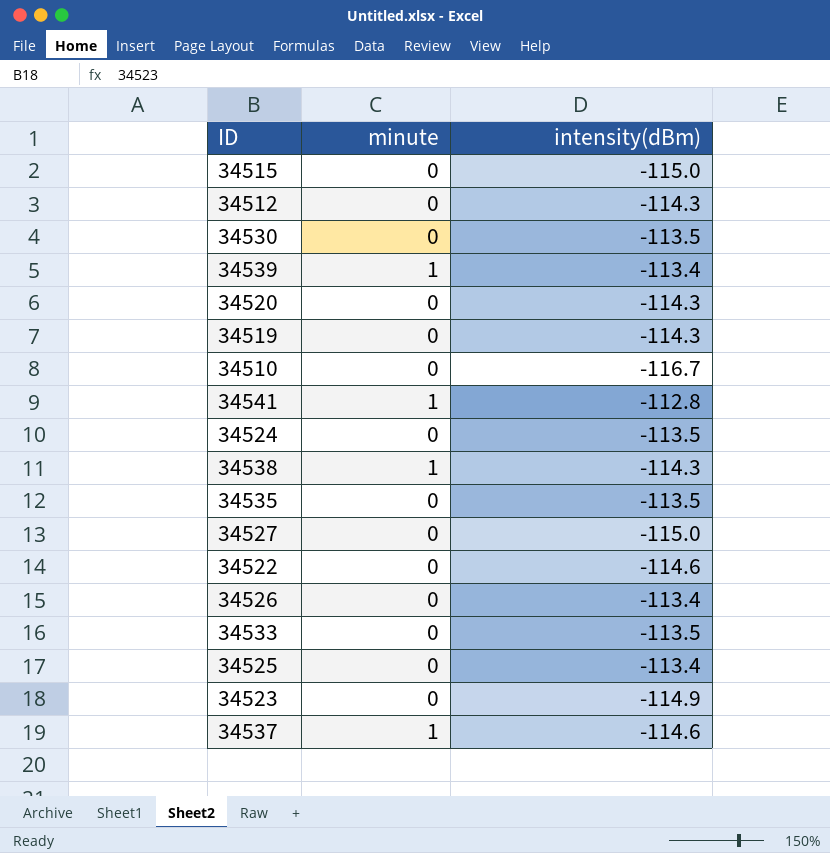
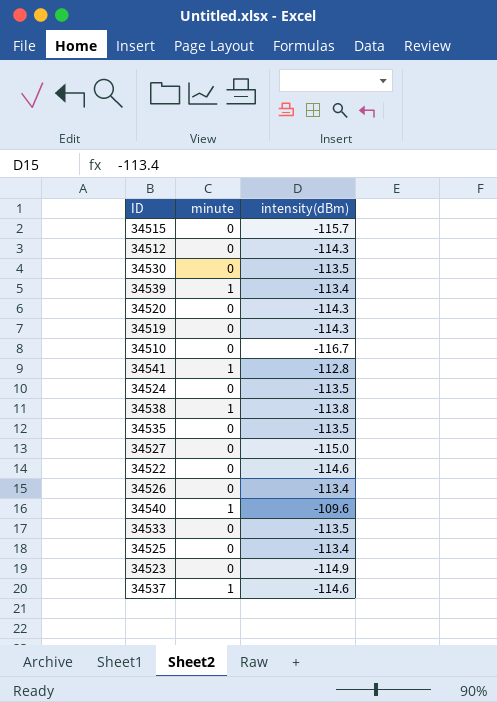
34515 | intensity(dBm): -115.0 -> -115.7
34538 | intensity(dBm): -114.3 -> -113.8
row 34540: none -> 1 | -109.6

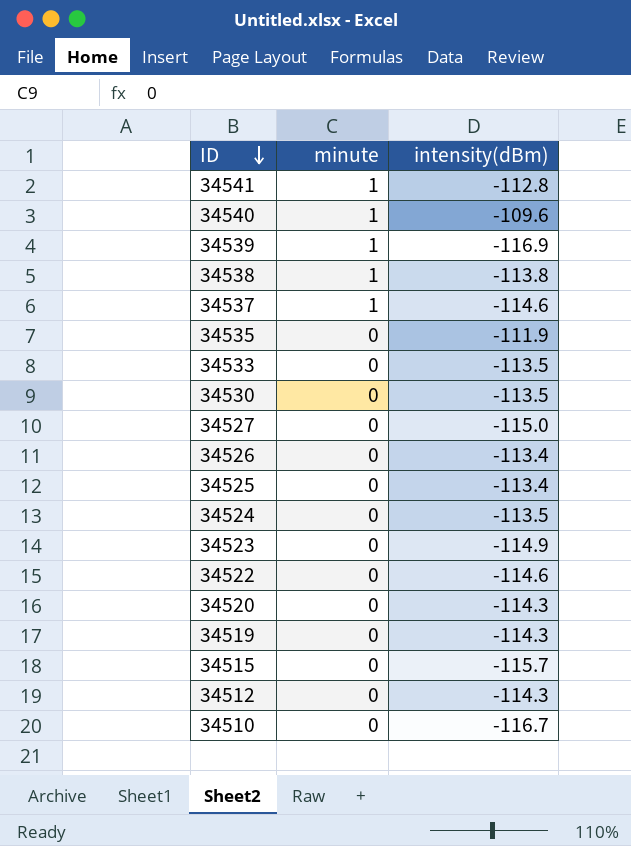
row order: none -> ID descending
34539 | intensity(dBm): -113.4 -> -116.9
34535 | intensity(dBm): -113.5 -> -111.9

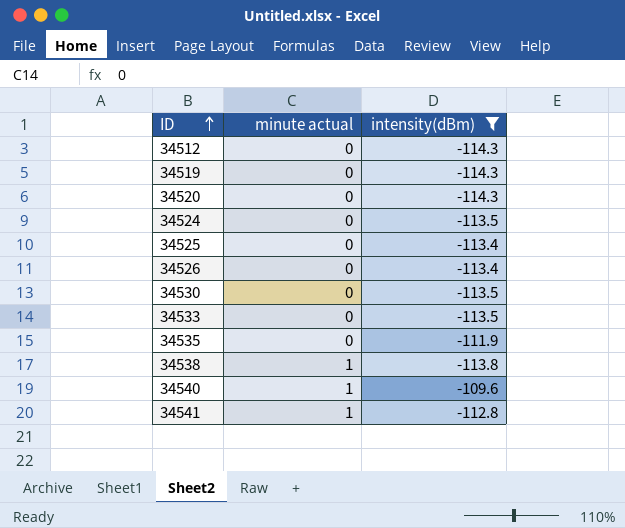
filter: none -> intensity(dBm) >= -114.3
row order: ID descending -> ID ascending
column name: minute -> minute actual

